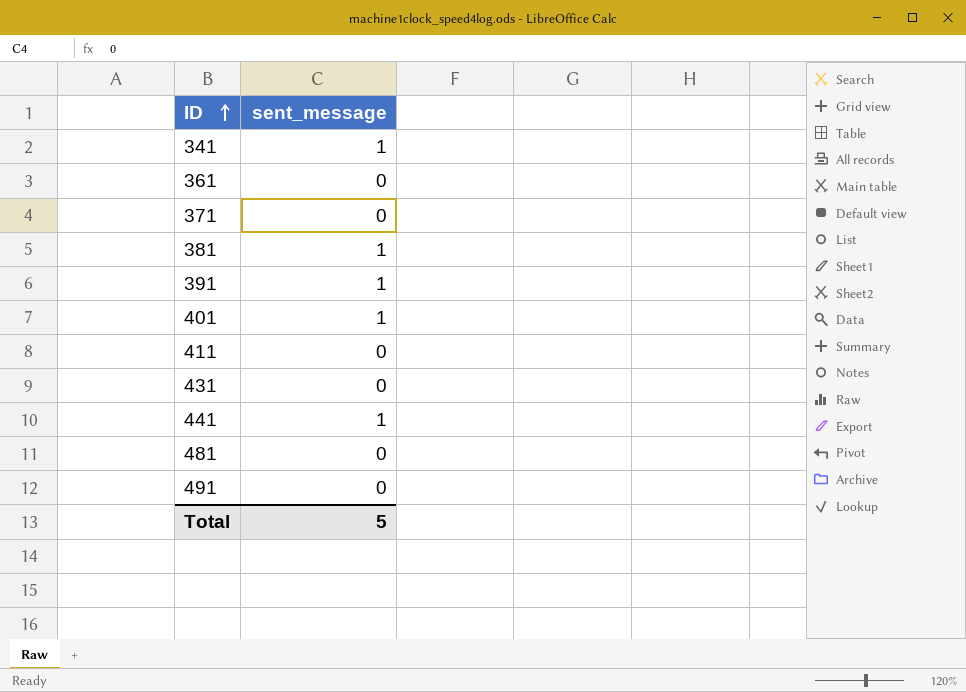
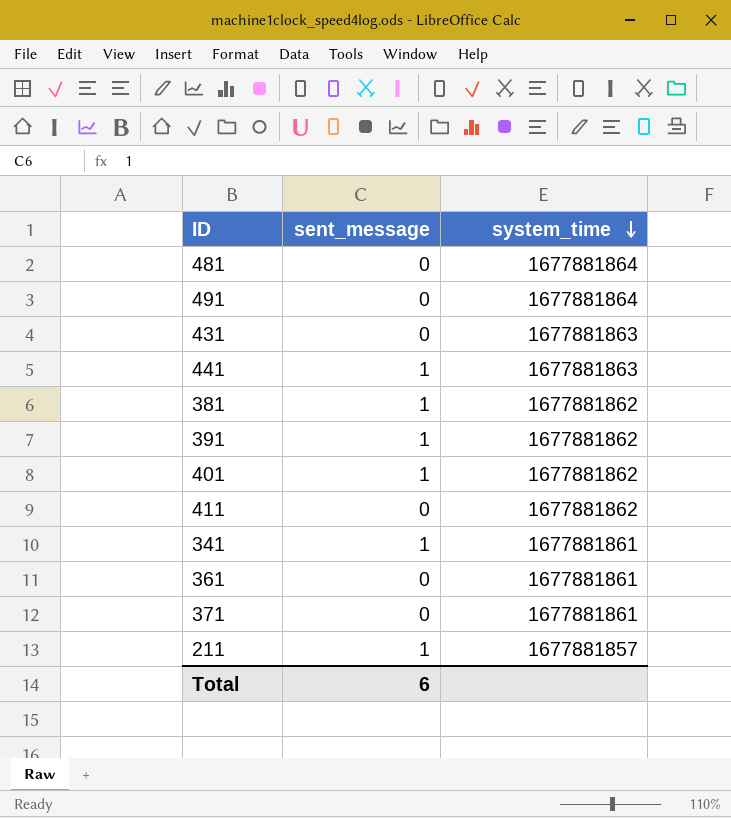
row order: ID ascending -> system_time descending
column system_time | position: none -> 3
row 211: none -> 1 | 1677881857
Total | sent_message: 5 -> 6

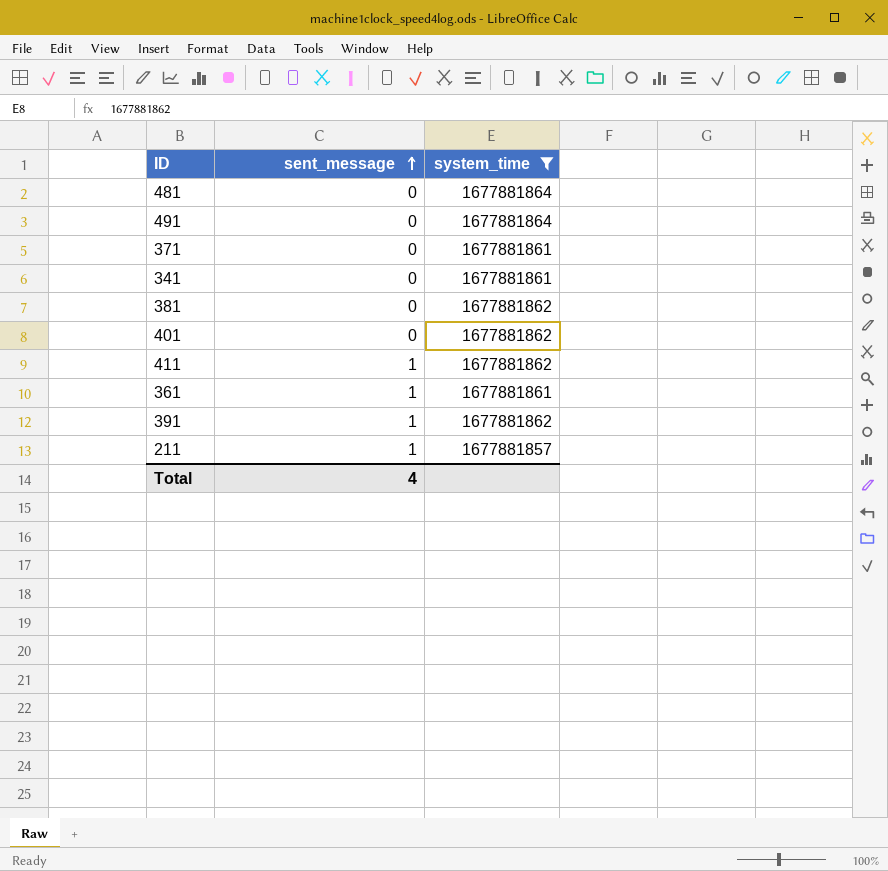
filter: none -> system_time != 1677881863
row order: system_time descending -> sent_message ascending
341 | sent_message: 1 -> 0
381 | sent_message: 1 -> 0
401 | sent_message: 1 -> 0
411 | sent_message: 0 -> 1
361 | sent_message: 0 -> 1
Total | sent_message: 6 -> 4

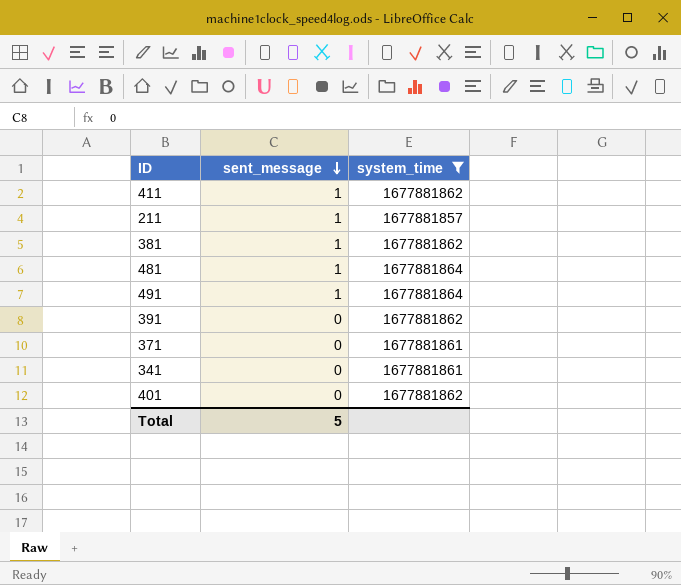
row order: sent_message ascending -> sent_message descending
row 361: 1 | 1677881861 -> none
381 | sent_message: 0 -> 1
481 | sent_message: 0 -> 1
491 | sent_message: 0 -> 1
391 | sent_message: 1 -> 0
Total | sent_message: 4 -> 5

